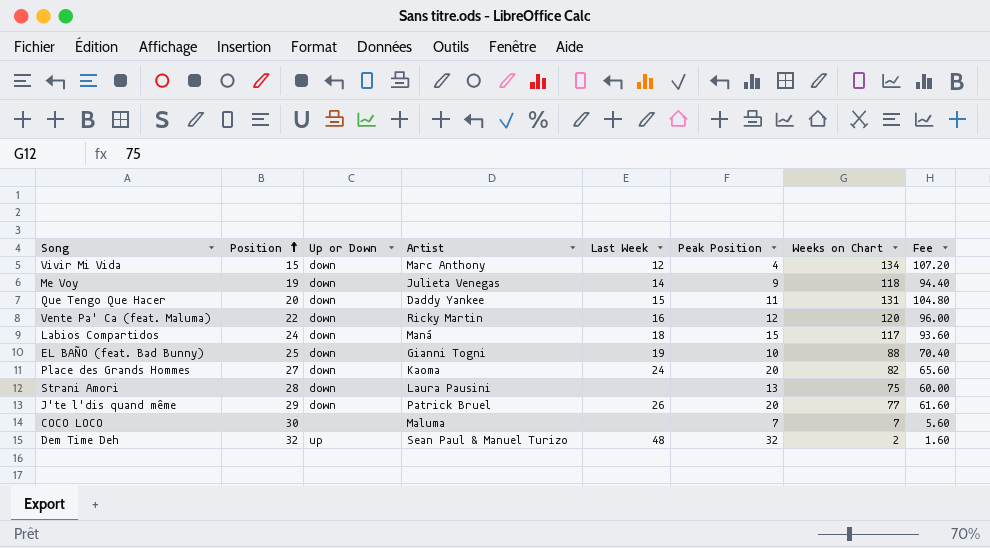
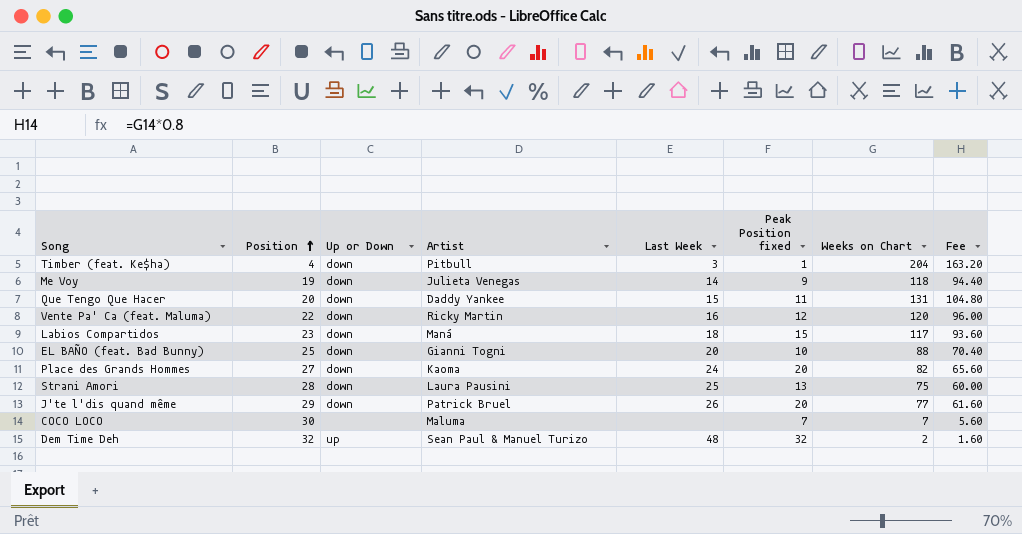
column name: Peak Position -> Peak Position fixed
row Vivir Mi Vida: 15 | down | Marc Anthony | 12 | 4 | 134 | 107.20 -> none
row Timber (feat. Ke$ha): none -> 4 | down | Pitbull | 3 | 1 | 204 | 163.20
Labios Compartidos | Position: 24 -> 23
EL BAÑO (feat. Bad Bunny) | Last Week: 19 -> 20
Strani Amori | Last Week: none -> 25

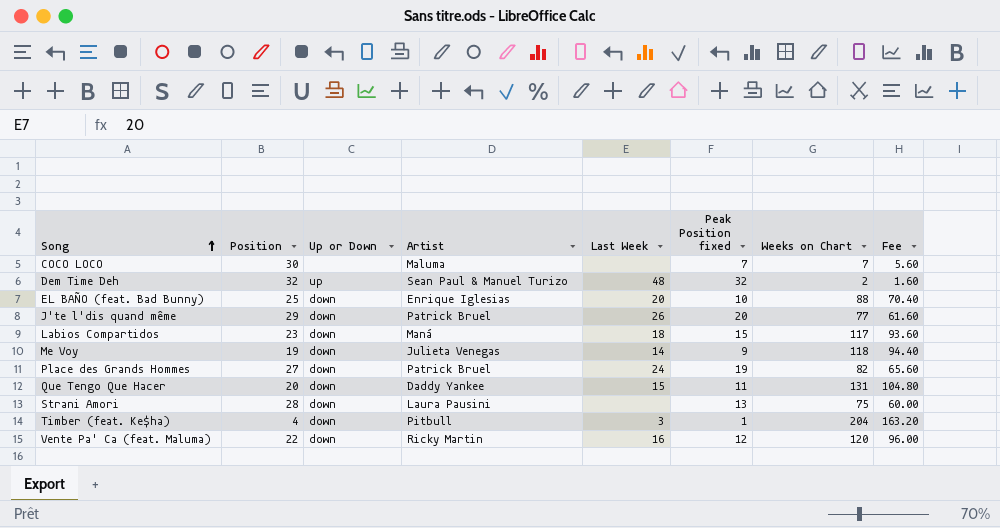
row order: Position ascending -> Song ascending
EL BAÑO (feat. Bad Bunny) | Artist: Gianni Togni -> Enrique Iglesias
Place des Grands Hommes | Artist: Kaoma -> Patrick Bruel
Place des Grands Hommes | Peak Position fixed: 20 -> 19
Strani Amori | Last Week: 25 -> none

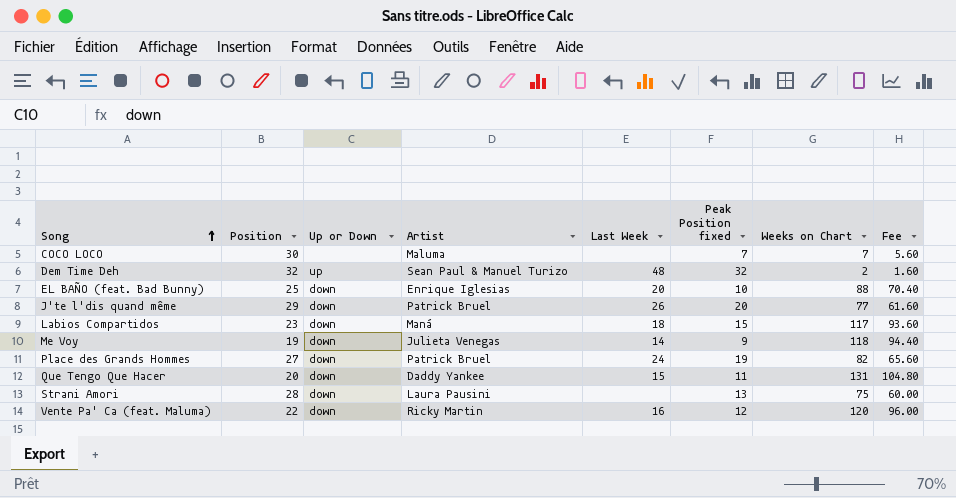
row Timber (feat. Ke$ha): 4 | down | Pitbull | 3 | 1 | 204 | 163.20 -> none

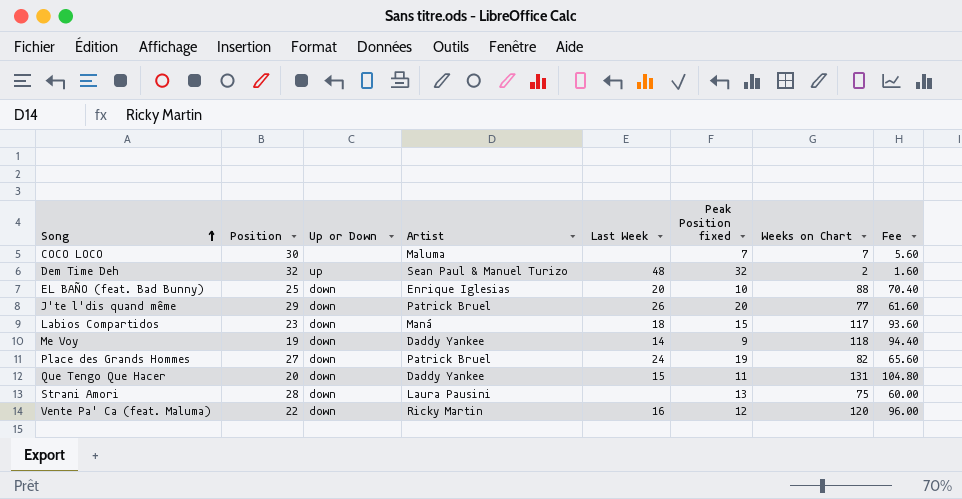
Me Voy | Artist: Julieta Venegas -> Daddy Yankee

